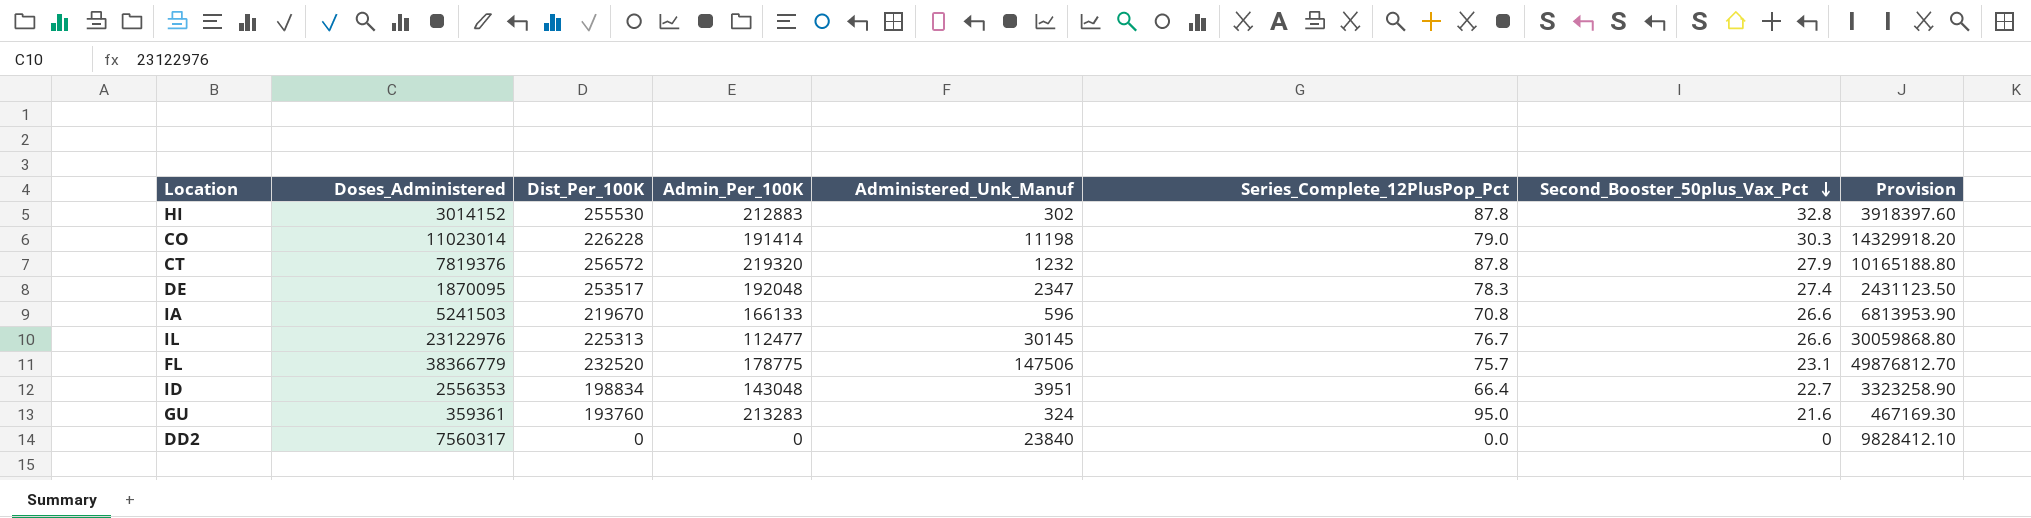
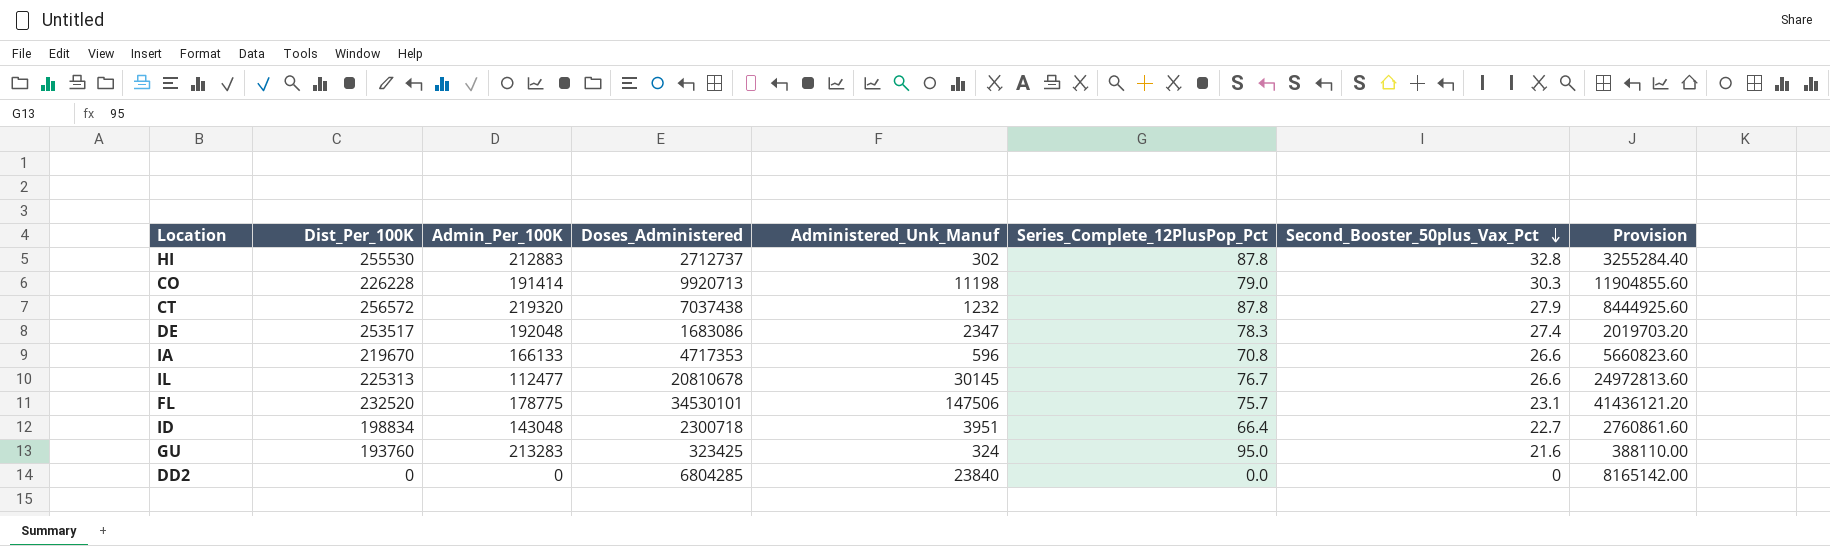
column Doses_Administered | position: 2 -> 4
column Provision | formula: [Doses_Administered] * 1.3 -> [Doses_Administered] * 1.2
HI | Doses_Administered: 3014152 -> 2712737
CO | Doses_Administered: 11023014 -> 9920713
CT | Doses_Administered: 7819376 -> 7037438
DE | Doses_Administered: 1870095 -> 1683086
IA | Doses_Administered: 5241503 -> 4717353
IL | Doses_Administered: 23122976 -> 20810678
FL | Doses_Administered: 38366779 -> 34530101
ID | Doses_Administered: 2556353 -> 2300718
GU | Doses_Administered: 359361 -> 323425
DD2 | Doses_Administered: 7560317 -> 6804285

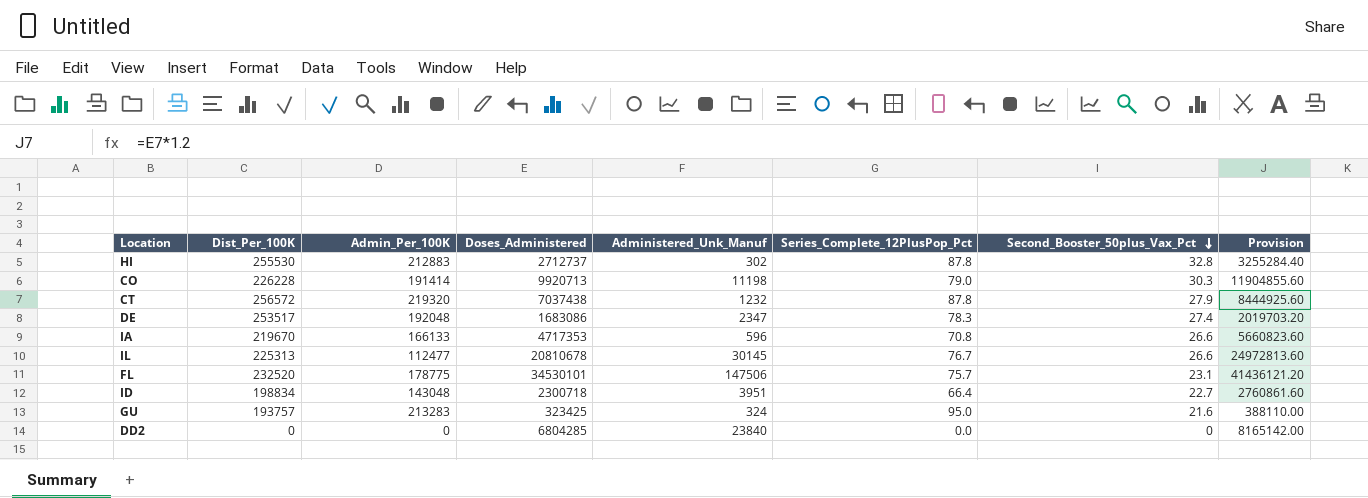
GU | Dist_Per_100K: 193760 -> 193757

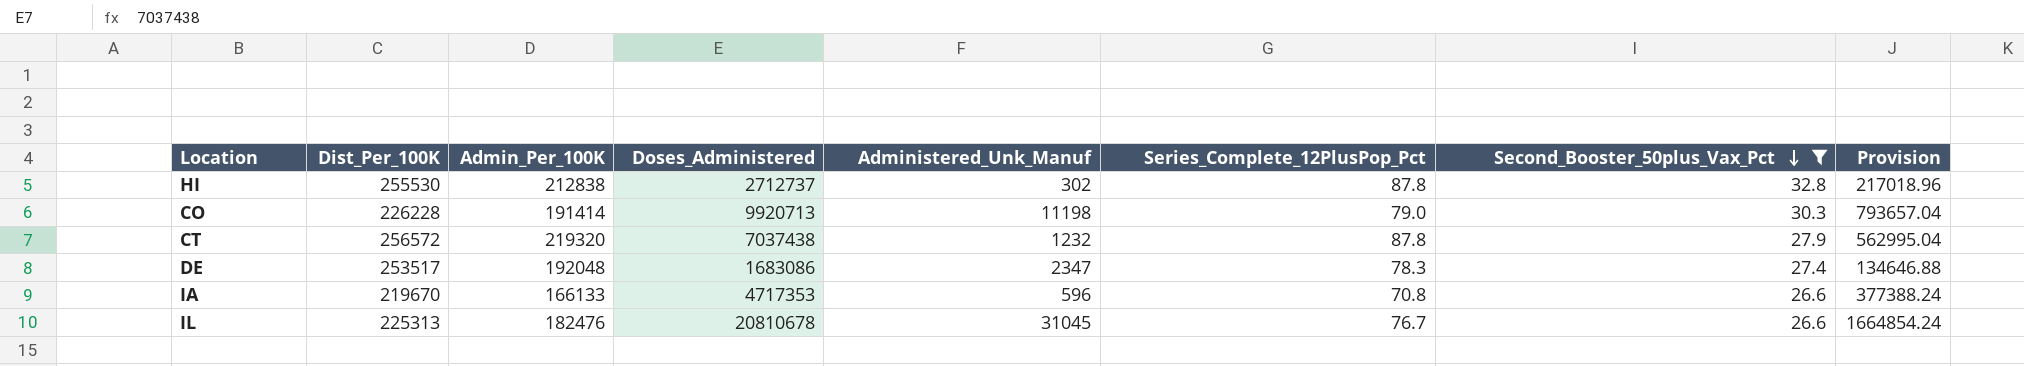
filter: none -> Second_Booster_50plus_Vax_Pct >= 26.6
column Provision | formula: [Doses_Administered] * 1.2 -> [Doses_Administered] * 0.08
HI | Admin_Per_100K: 212883 -> 212838
IL | Admin_Per_100K: 112477 -> 182476
IL | Administered_Unk_Manuf: 30145 -> 31045

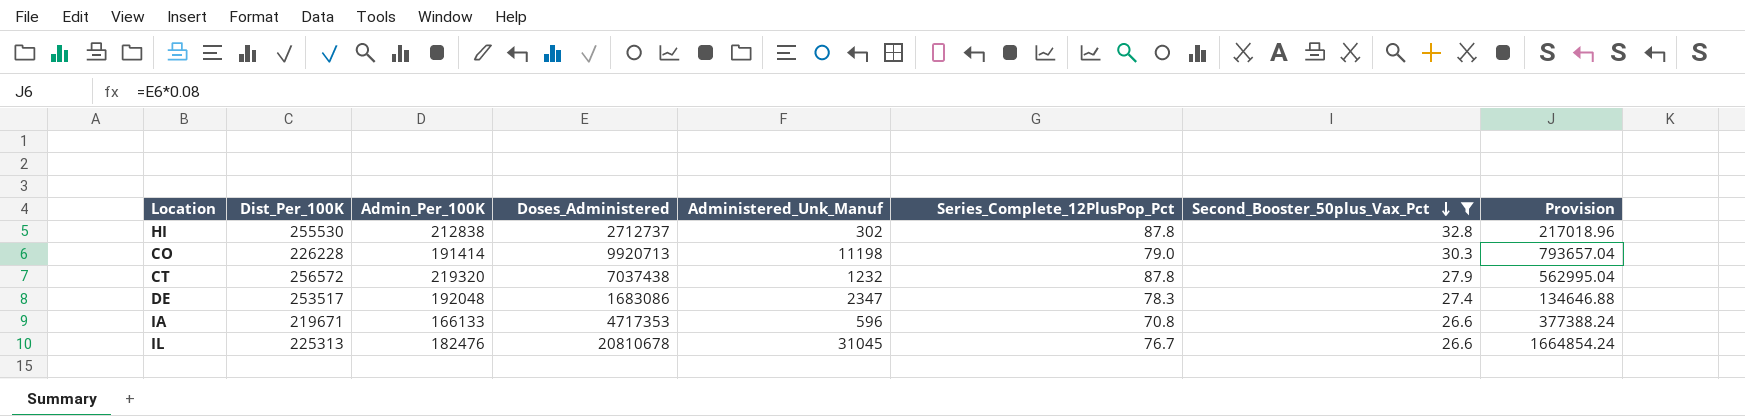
IA | Dist_Per_100K: 219670 -> 219671

